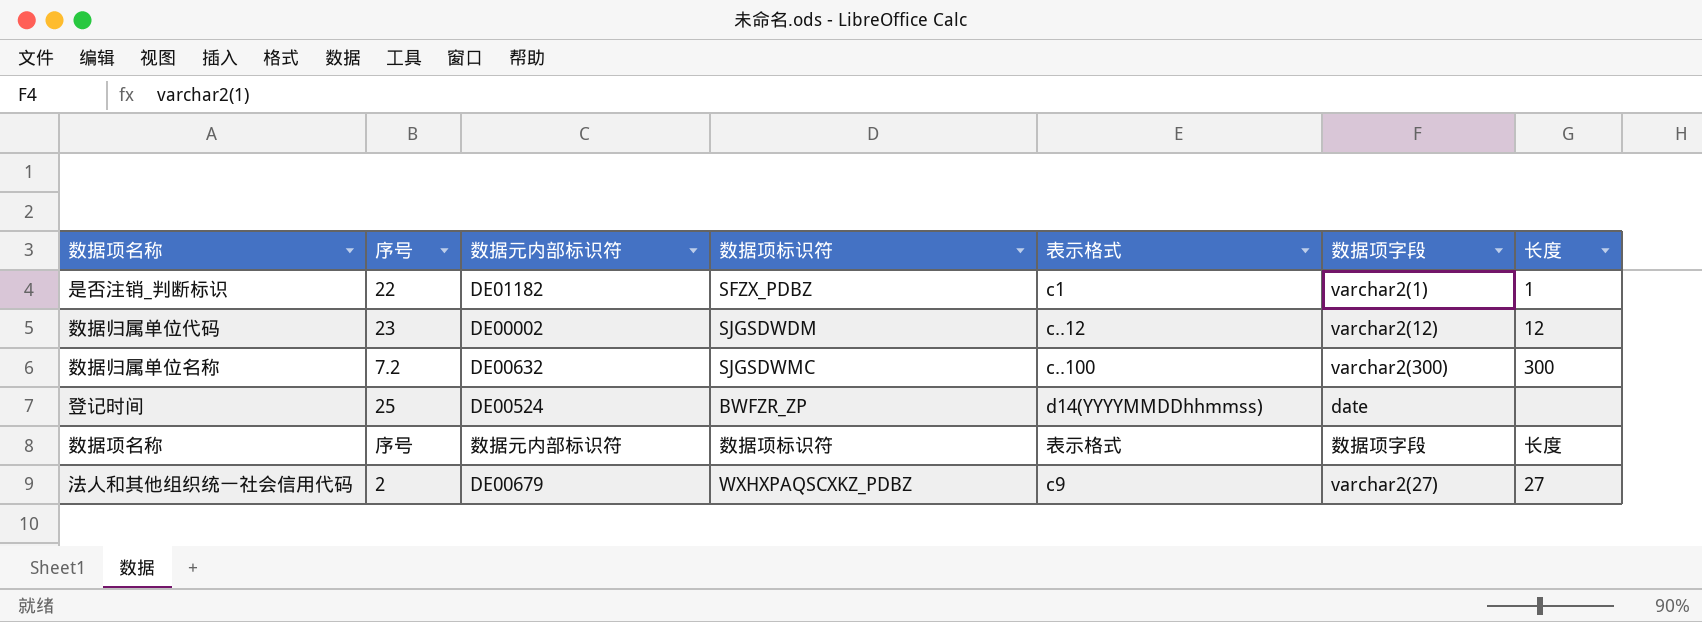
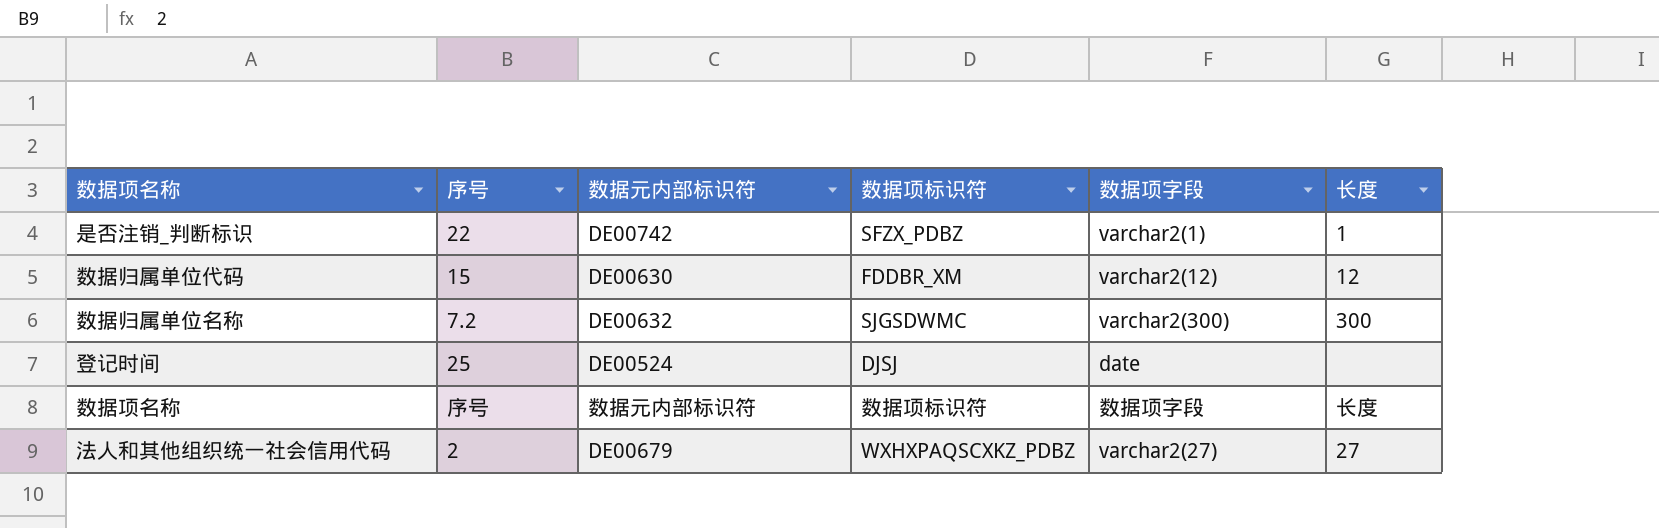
column 表示格式 | position: 5 -> none
是否注销_判断标识 | 数据元内部标识符: DE01182 -> DE00742
数据归属单位代码 | 序号: 23 -> 15
数据归属单位代码 | 数据元内部标识符: DE00002 -> DE00630
数据归属单位代码 | 数据项标识符: SJGSDWDM -> FDDBR_XM
登记时间 | 数据项标识符: BWFZR_ZP -> DJSJ

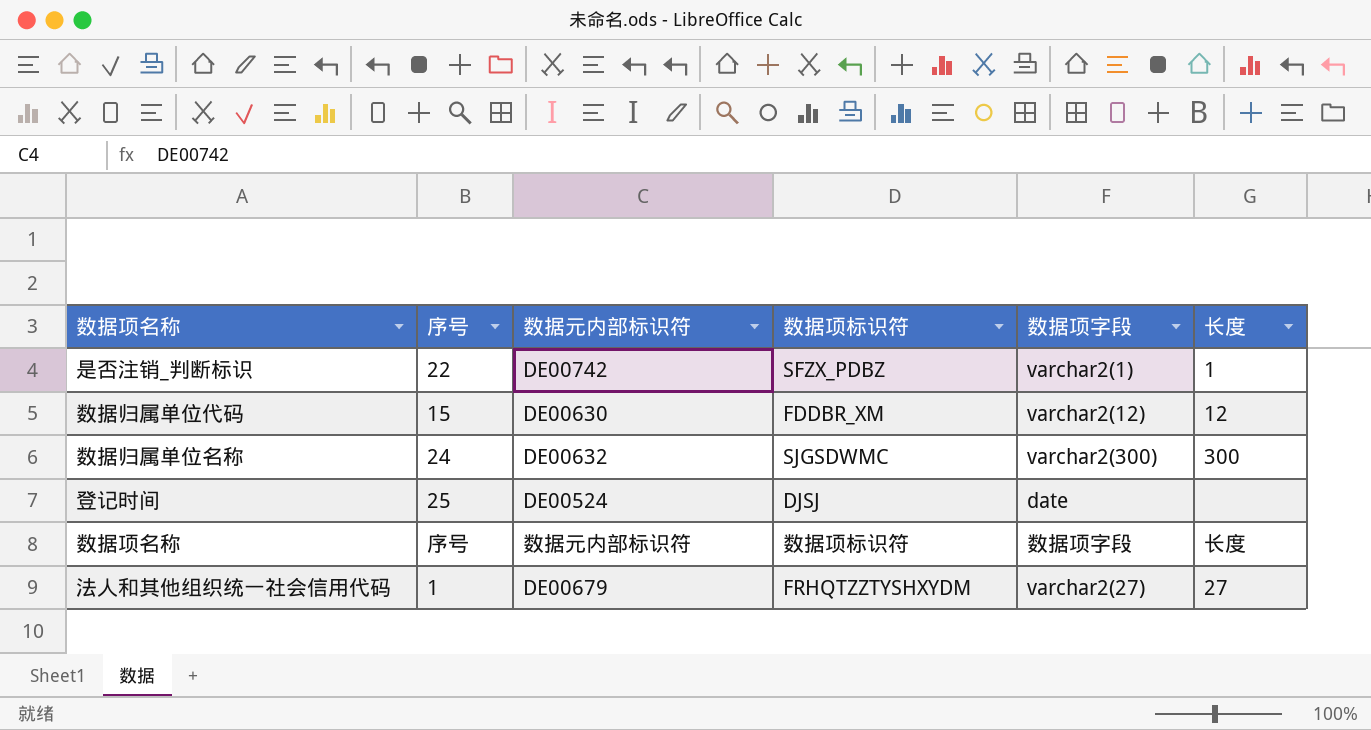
数据归属单位名称 | 序号: 7.2 -> 24
法人和其他组织统一社会信用代码 | 序号: 2 -> 1
法人和其他组织统一社会信用代码 | 数据项标识符: WXHXPAQSCXKZ_PDBZ -> FRHQTZZTYSHXYDM

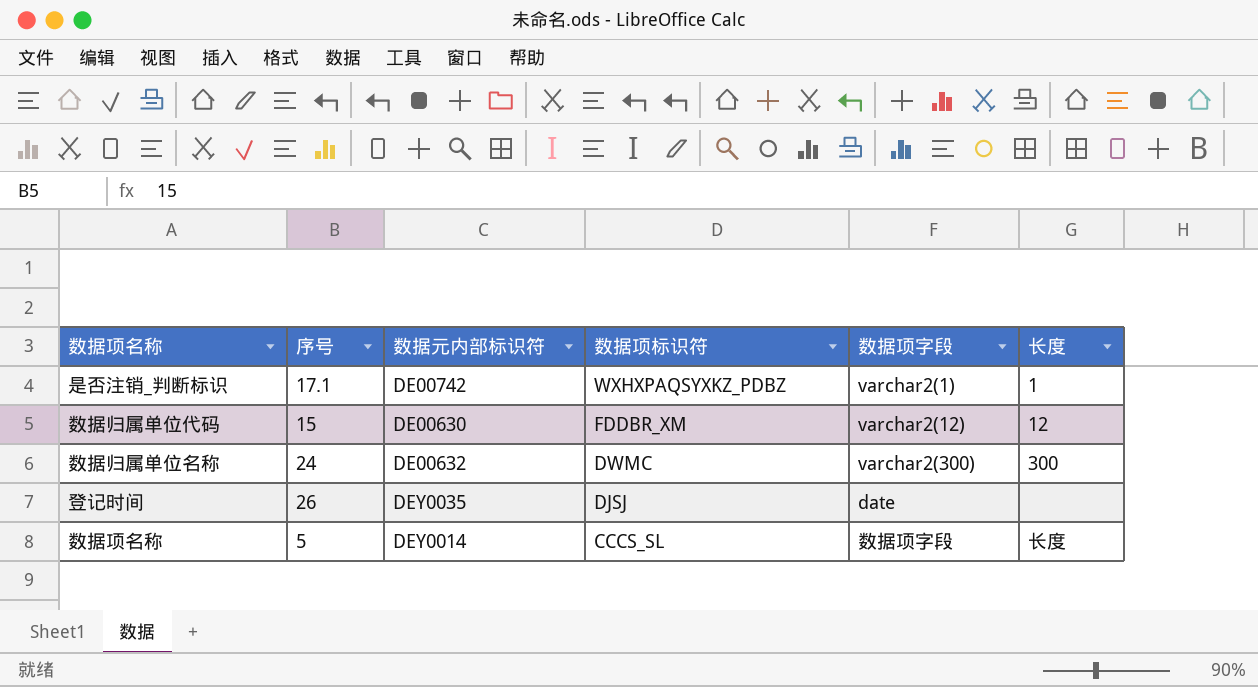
row 法人和其他组织统一社会信用代码: 1 | DE00679 | FRHQTZZTYSHXYDM | varchar2(27) | 27 -> none
是否注销_判断标识 | 序号: 22 -> 17.1
是否注销_判断标识 | 数据项标识符: SFZX_PDBZ -> WXHXPAQSYXKZ_PDBZ
数据归属单位名称 | 数据项标识符: SJGSDWMC -> DWMC
登记时间 | 序号: 25 -> 26
登记时间 | 数据元内部标识符: DE00524 -> DEY0035
数据项名称 | 序号: 序号 -> 5
数据项名称 | 数据元内部标识符: 数据元内部标识符 -> DEY0014
数据项名称 | 数据项标识符: 数据项标识符 -> CCCS_SL

